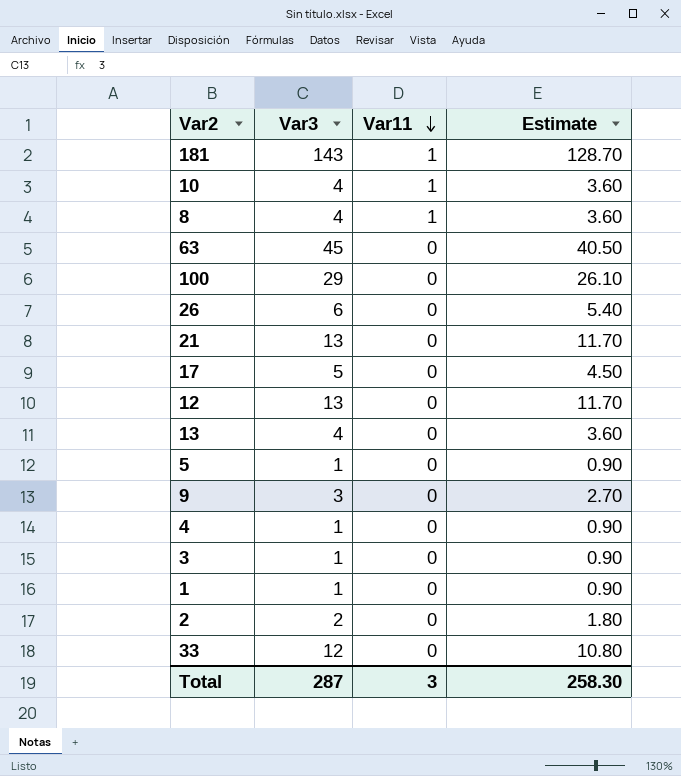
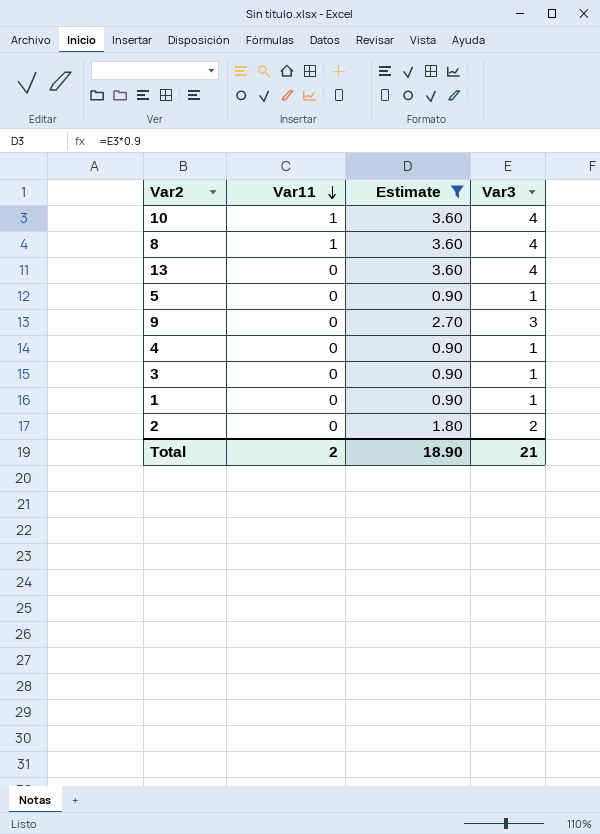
filter: none -> Estimate <= 3.60
column Var3 | position: 2 -> 4
Total | Var11: 3 -> 2
Total | Estimate: 258.30 -> 18.90
Total | Var3: 287 -> 21

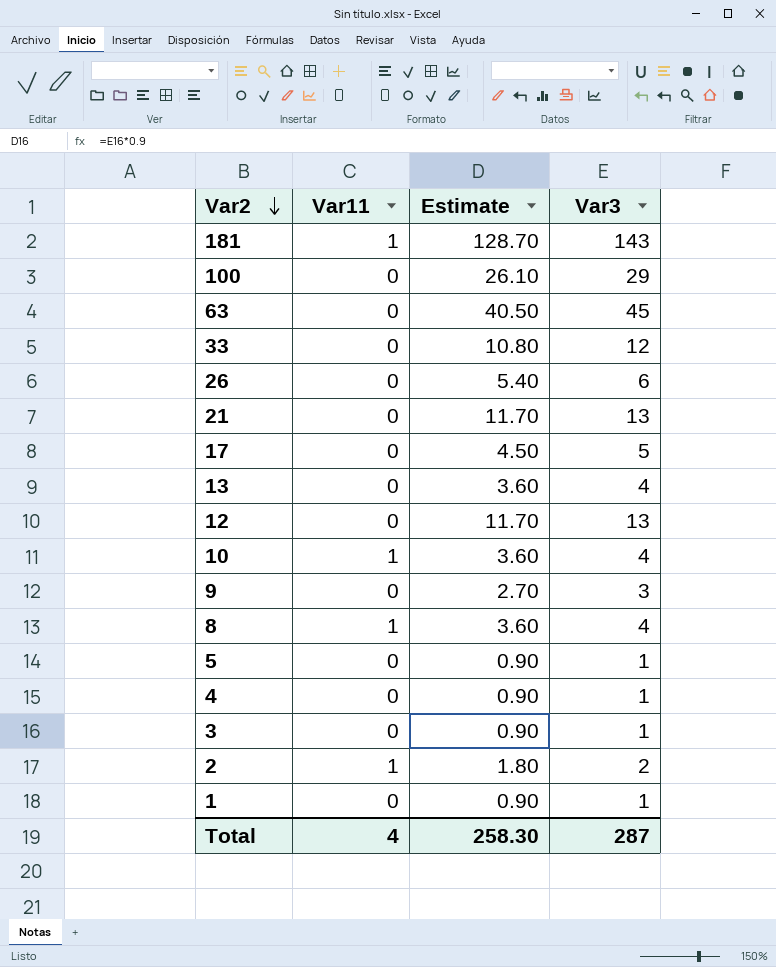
filter: Estimate <= 3.60 -> none
row order: Var11 descending -> Var2 descending
2 | Var11: 0 -> 1
Total | Var11: 2 -> 4
Total | Estimate: 18.90 -> 258.30
Total | Var3: 21 -> 287

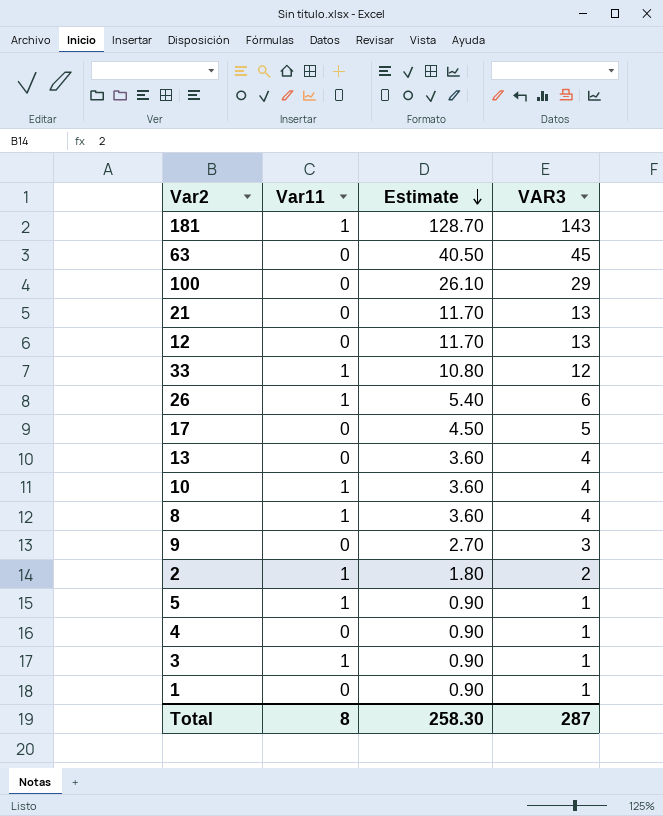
row order: Var2 descending -> Estimate descending
column name: Var3 -> VAR3
33 | Var11: 0 -> 1
26 | Var11: 0 -> 1
5 | Var11: 0 -> 1
3 | Var11: 0 -> 1
Total | Var11: 4 -> 8

